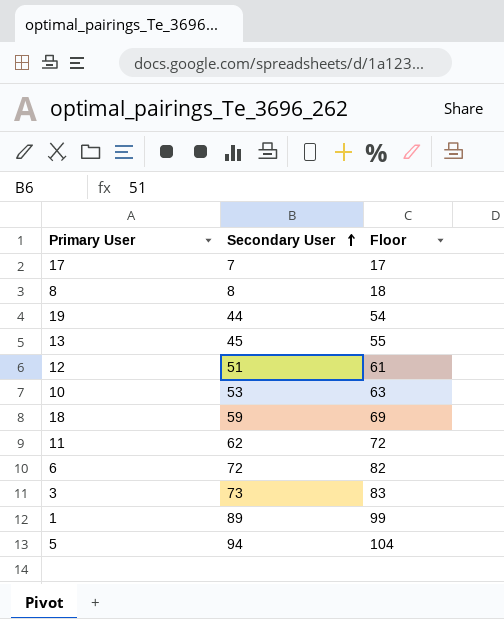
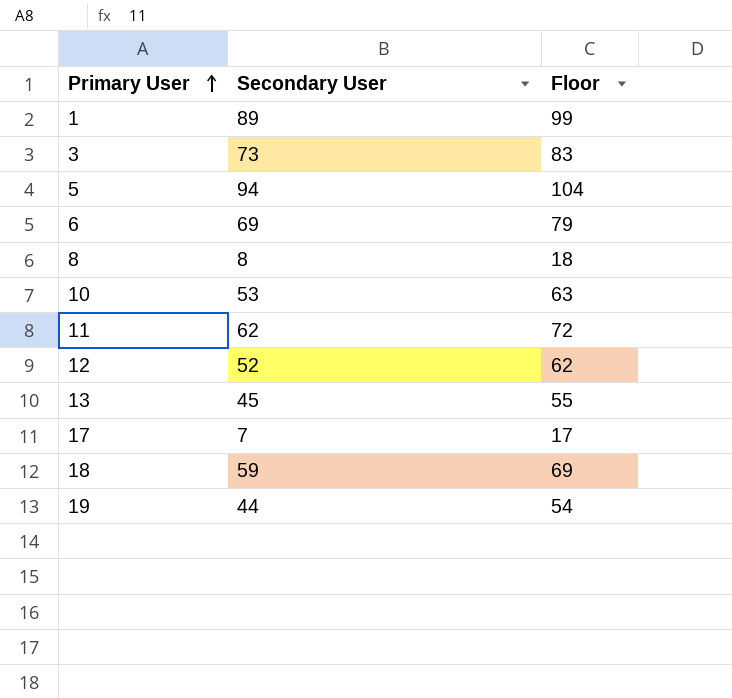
row order: Secondary User ascending -> Primary User ascending
6 | Secondary User: 72 -> 69
6 | Floor: 82 -> 79
12 | Secondary User: 51 -> 52
12 | Floor: 61 -> 62

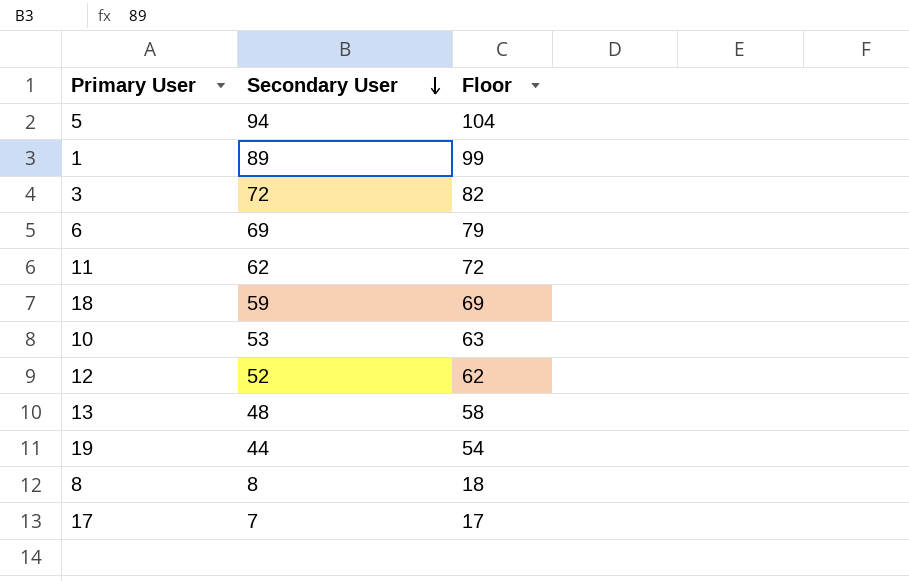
row order: Primary User ascending -> Secondary User descending
3 | Secondary User: 73 -> 72
3 | Floor: 83 -> 82
13 | Secondary User: 45 -> 48
13 | Floor: 55 -> 58

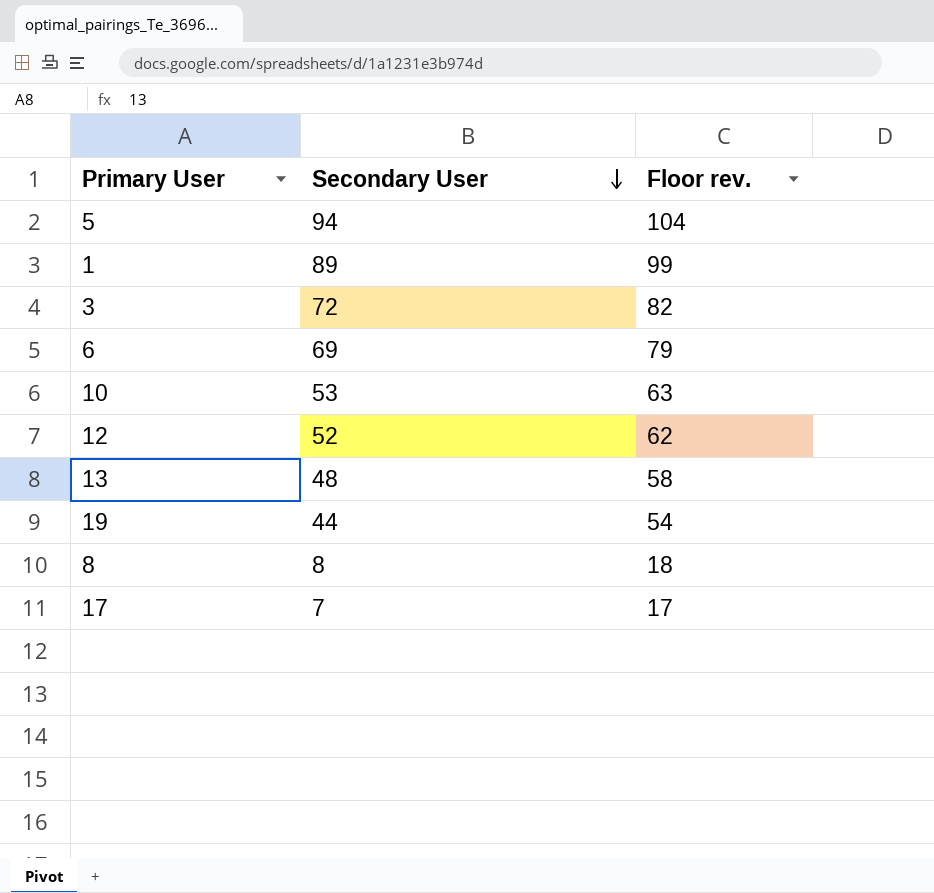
column name: Floor -> Floor rev.
row 11: 62 | 72 -> none
row 18: 59 | 69 -> none

